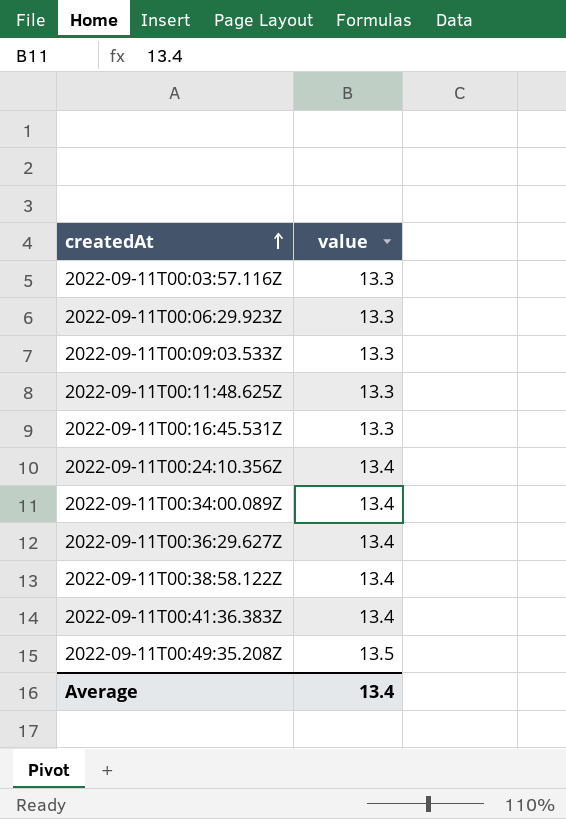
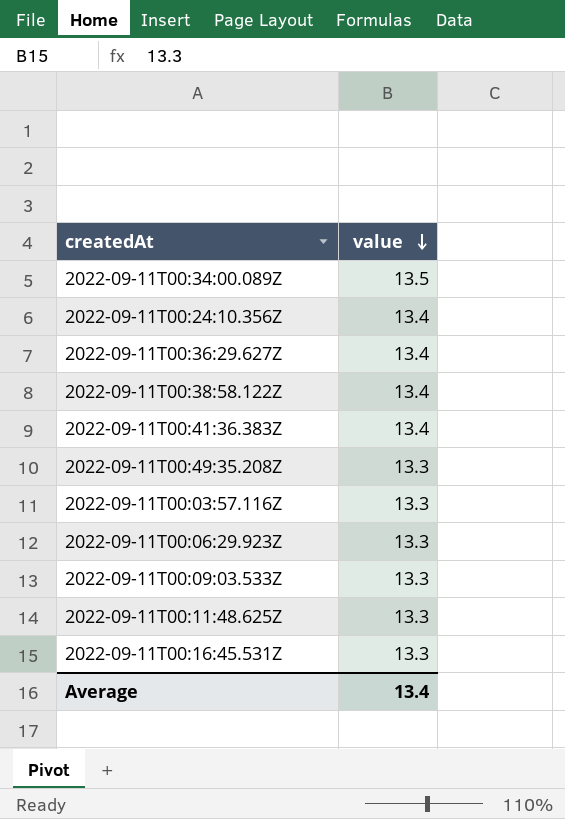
row order: createdAt ascending -> value descending
2022-09-11T00:34:00.089Z | value: 13.4 -> 13.5
2022-09-11T00:49:35.208Z | value: 13.5 -> 13.3

